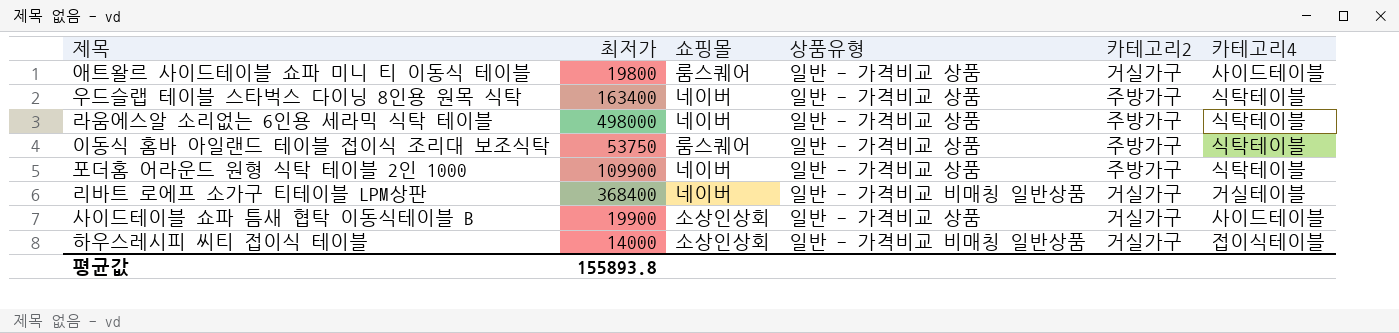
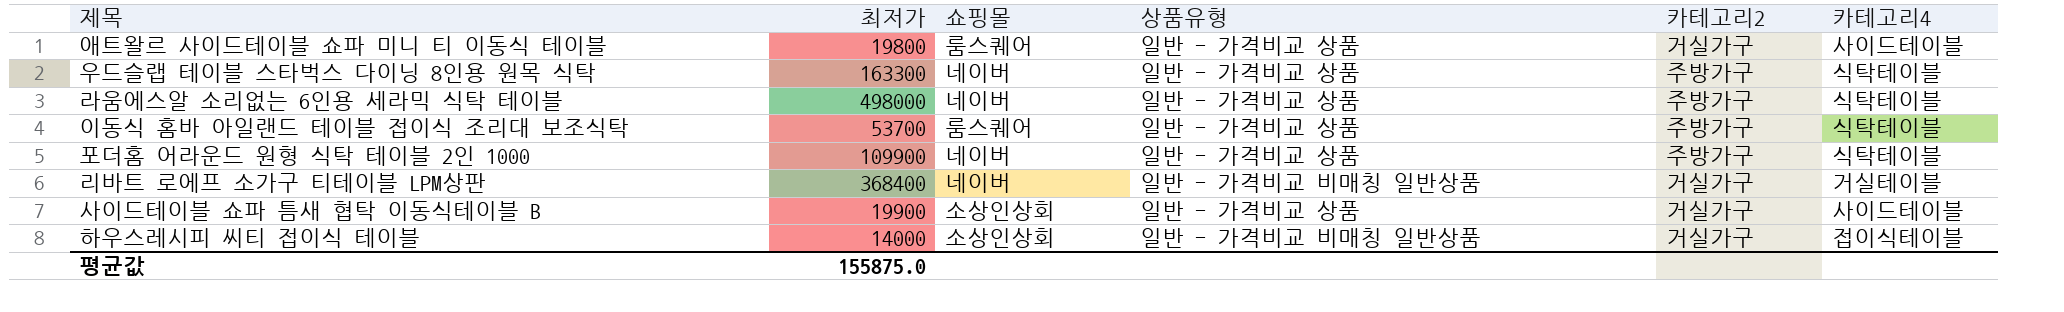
우드슬랩 테이블 스타벅스 다이닝 8인용 원목 식탁 | 최저가: 163400 -> 163300
이동식 홈바 아일랜드 테이블 접이식 조리대 보조식탁 | 최저가: 53750 -> 53700
평균값 | 최저가: 155893.8 -> 155875.0

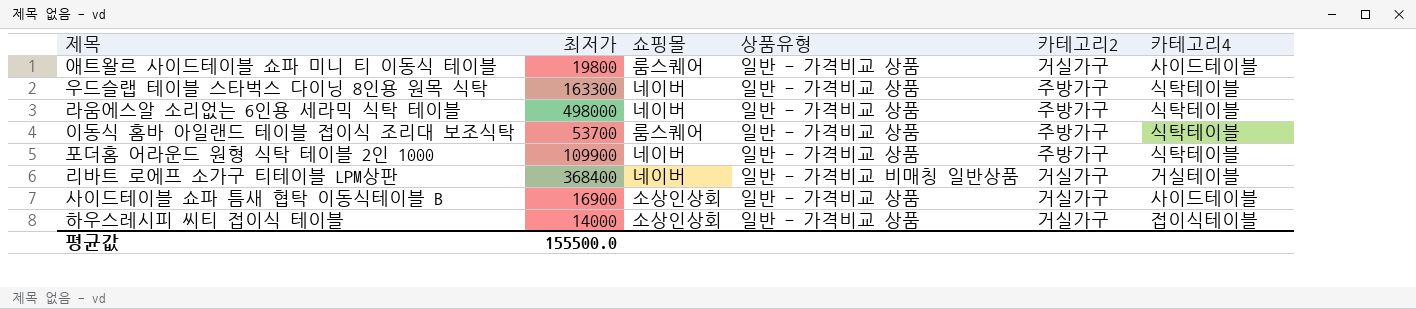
사이드테이블 쇼파 틈새 협탁 이동식테이블 B | 최저가: 19900 -> 16900
하우스레시피 씨티 접이식 테이블 | 상품유형: 일반 - 가격비교 비매칭 일반상품 -> 일반 - 가격비교 상품
평균값 | 최저가: 155875.0 -> 155500.0

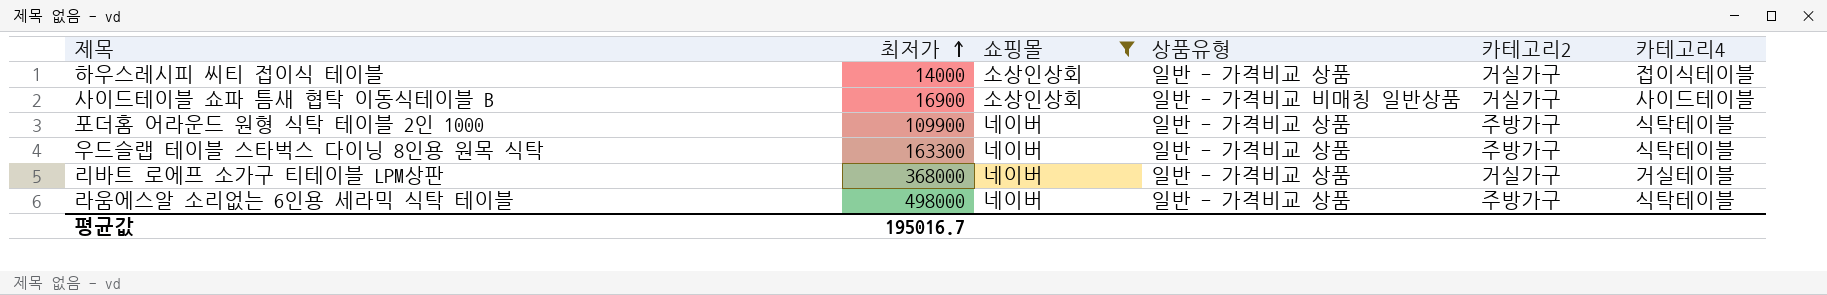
filter: none -> 쇼핑몰 != 룸스퀘어
row order: none -> 최저가 ascending
사이드테이블 쇼파 틈새 협탁 이동식테이블 B | 상품유형: 일반 - 가격비교 상품 -> 일반 - 가격비교 비매칭 일반상품
리바트 로에프 소가구 티테이블 LPM상판 | 최저가: 368400 -> 368000
리바트 로에프 소가구 티테이블 LPM상판 | 상품유형: 일반 - 가격비교 비매칭 일반상품 -> 일반 - 가격비교 상품
평균값 | 최저가: 155500.0 -> 195016.7

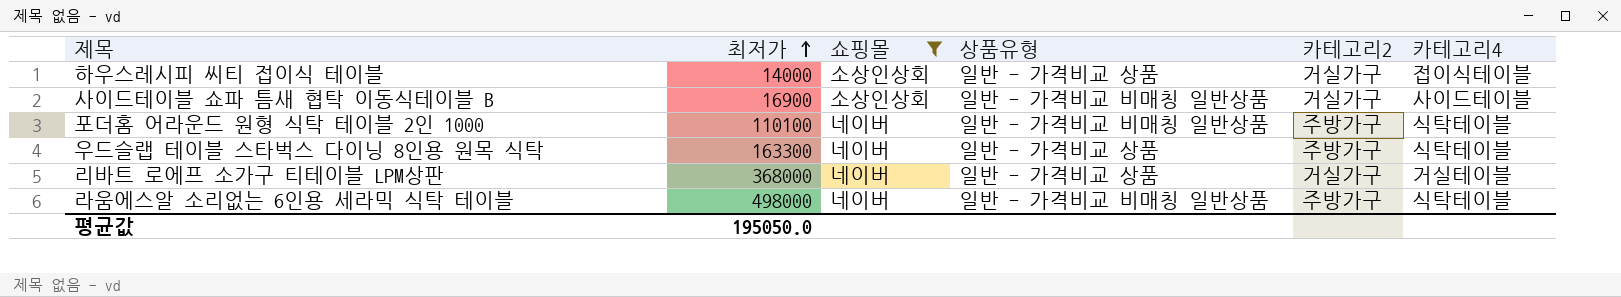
포더홈 어라운드 원형 식탁 테이블 2인 1000 | 최저가: 109900 -> 110100
포더홈 어라운드 원형 식탁 테이블 2인 1000 | 상품유형: 일반 - 가격비교 상품 -> 일반 - 가격비교 비매칭 일반상품
라움에스알 소리없는 6인용 세라믹 식탁 테이블 | 상품유형: 일반 - 가격비교 상품 -> 일반 - 가격비교 비매칭 일반상품
평균값 | 최저가: 195016.7 -> 195050.0

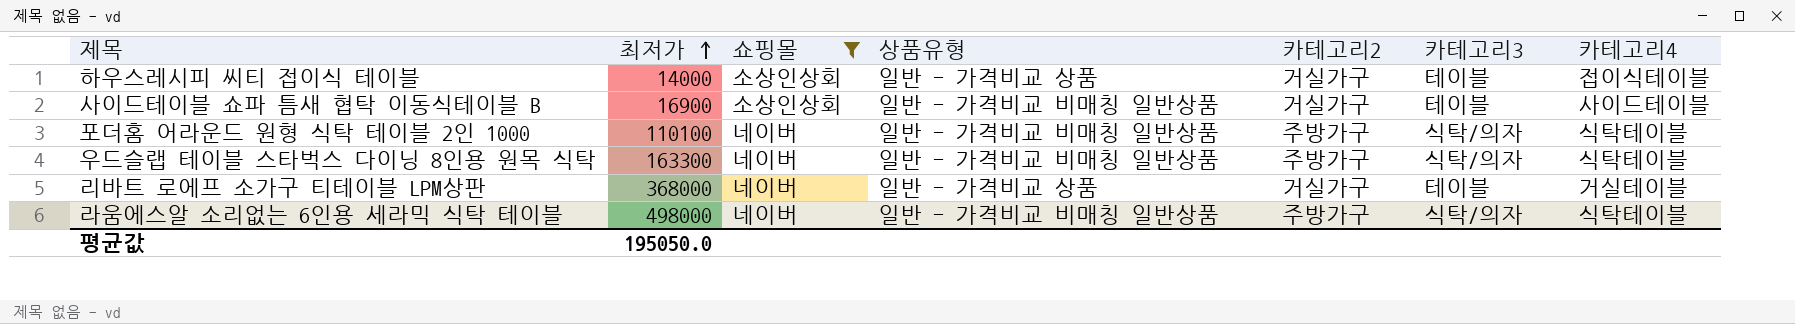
column 카테고리3 | position: none -> 6
우드슬랩 테이블 스타벅스 다이닝 8인용 원목 식탁 | 상품유형: 일반 - 가격비교 상품 -> 일반 - 가격비교 비매칭 일반상품

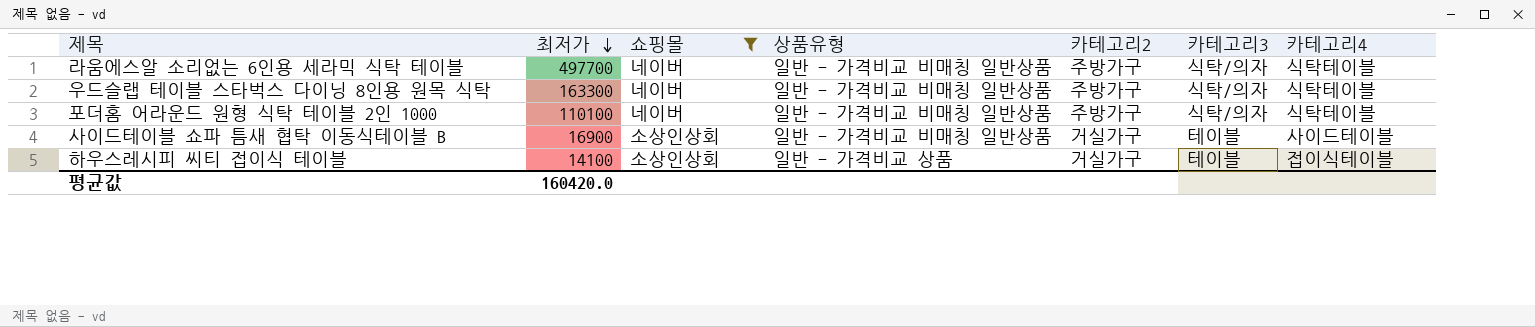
row order: 최저가 ascending -> 최저가 descending
row 리바트 로에프 소가구 티테이블 LPM상판: 368000 | 네이버 | 일반 - 가격비교 상품 | 거실가구 | 테이블 | 거실테이블 -> none
라움에스알 소리없는 6인용 세라믹 식탁 테이블 | 최저가: 498000 -> 497700
하우스레시피 씨티 접이식 테이블 | 최저가: 14000 -> 14100
평균값 | 최저가: 195050.0 -> 160420.0

